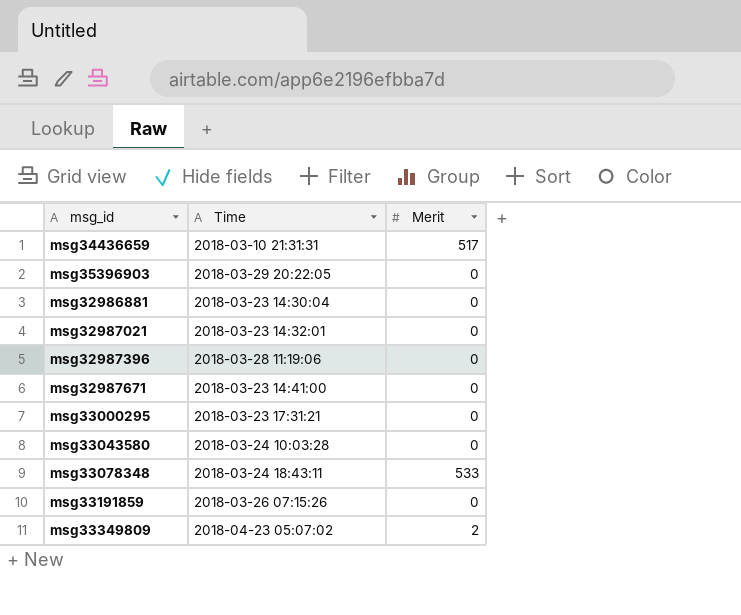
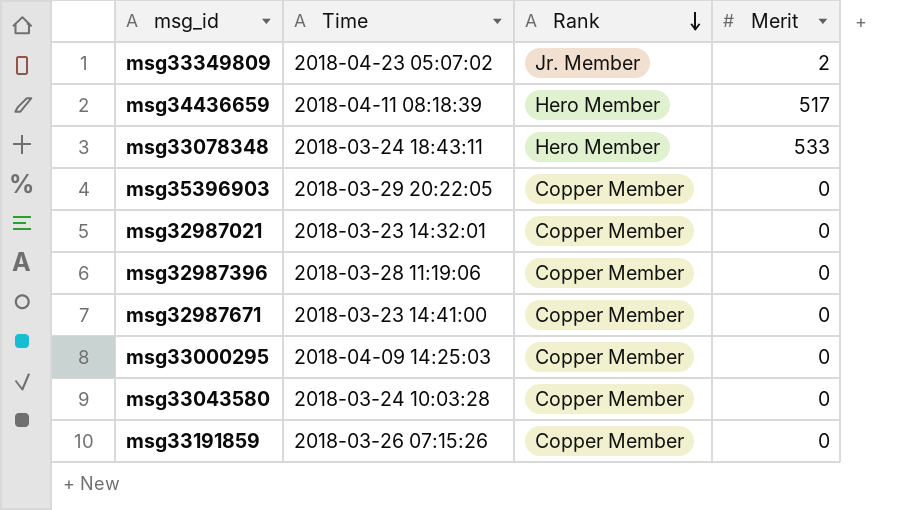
row order: none -> Rank descending
column Rank | position: none -> 3
row msg32986881: 2018-03-23 14:30:04 | 0 -> none
msg34436659 | Time: 2018-03-10 21:31:31 -> 2018-04-11 08:18:39
msg33000295 | Time: 2018-03-23 17:31:21 -> 2018-04-09 14:25:03

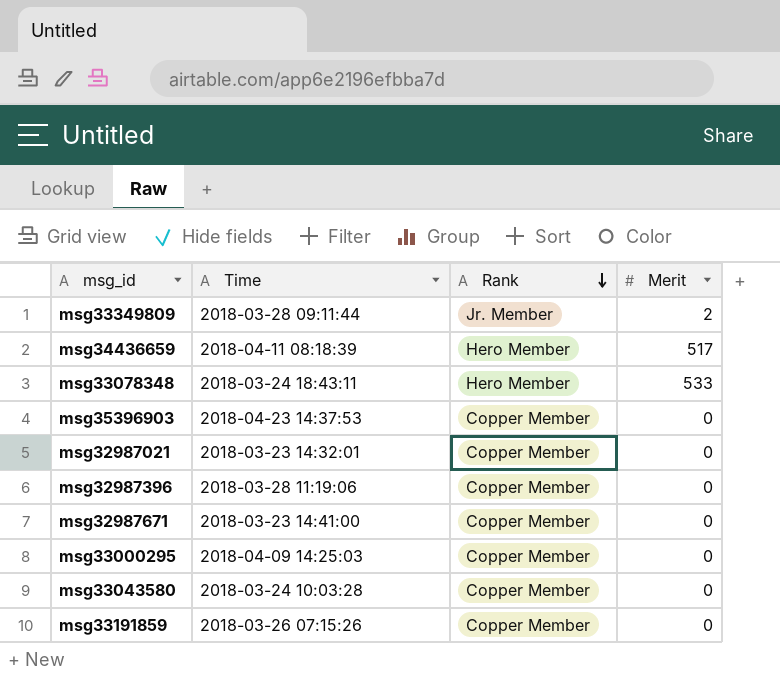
msg33349809 | Time: 2018-04-23 05:07:02 -> 2018-03-28 09:11:44
msg35396903 | Time: 2018-03-29 20:22:05 -> 2018-04-23 14:37:53

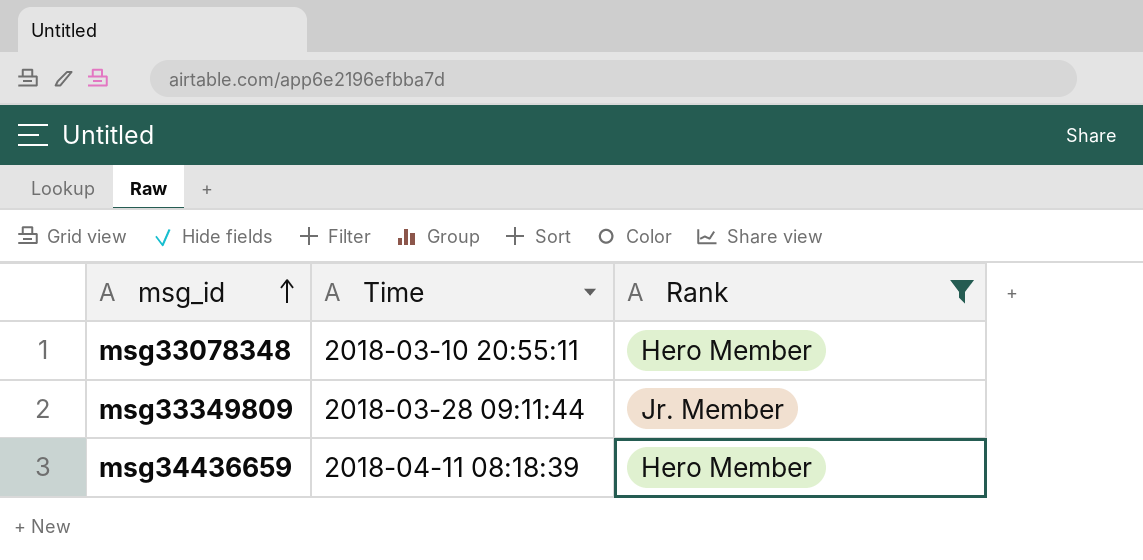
filter: none -> Rank != Copper Member
row order: Rank descending -> msg_id ascending
column Merit | position: 4 -> none
msg33078348 | Time: 2018-03-24 18:43:11 -> 2018-03-10 20:55:11

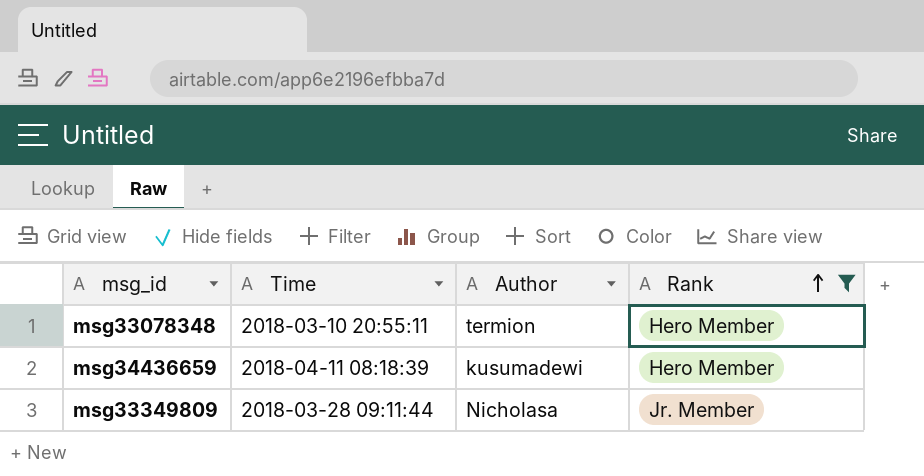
row order: msg_id ascending -> Rank ascending
column Author | position: none -> 3

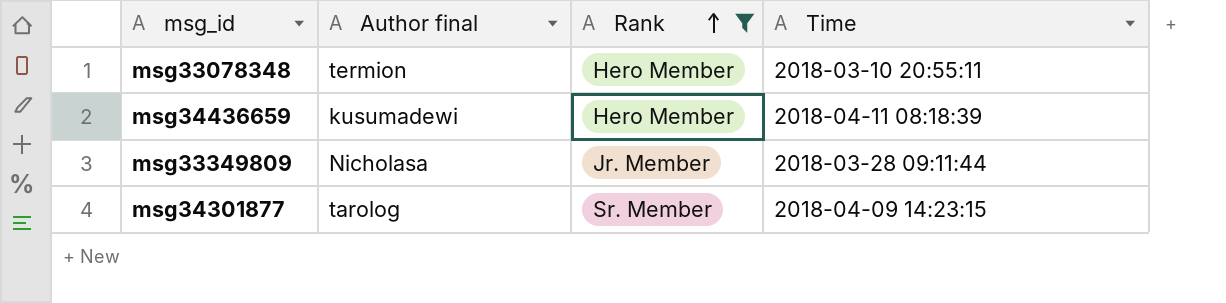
column name: Author -> Author final
column Time | position: 2 -> 4
row msg34301877: none -> tarolog | Sr. Member | 2018-04-09 14:23:15

